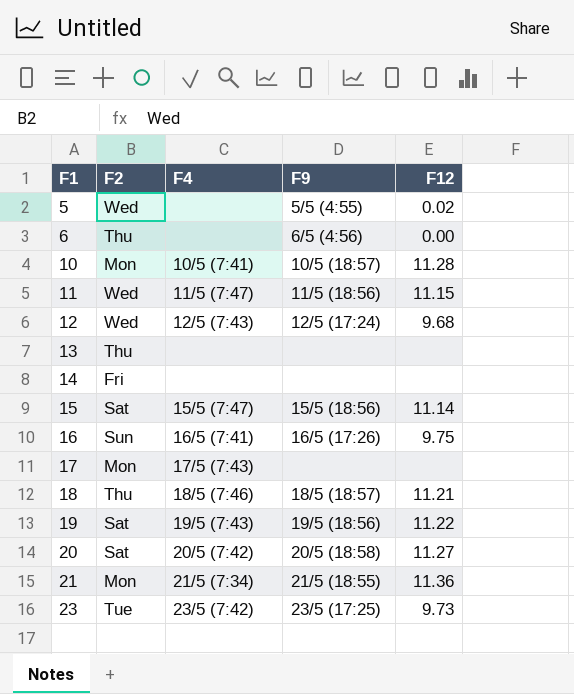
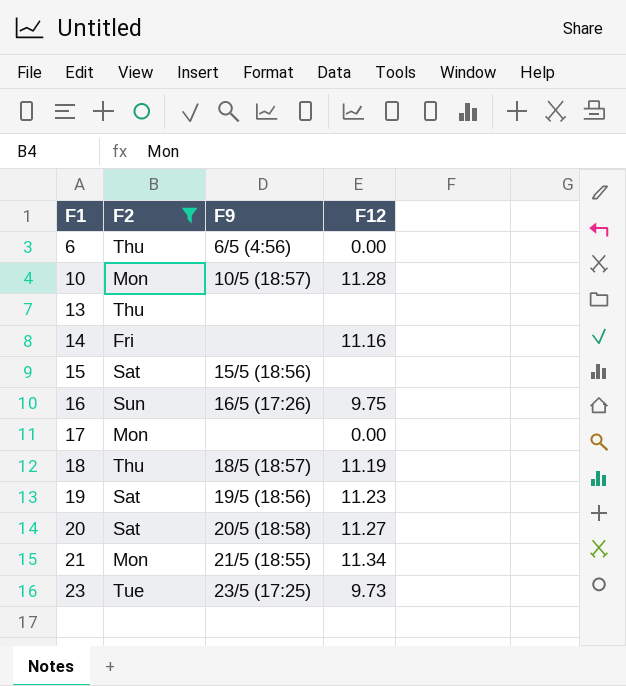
filter: none -> F2 != Wed
column F4 | position: 3 -> none
14 | F12: none -> 11.16
15 | F12: 11.14 -> none
17 | F12: none -> 0.00
18 | F12: 11.21 -> 11.19
19 | F12: 11.22 -> 11.23
21 | F12: 11.36 -> 11.34

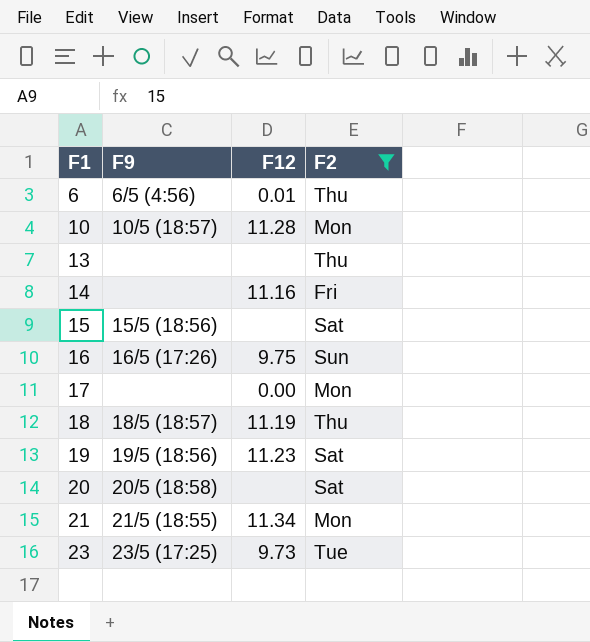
column F2 | position: 2 -> 4
6 | F12: 0.00 -> 0.01
20 | F12: 11.27 -> none

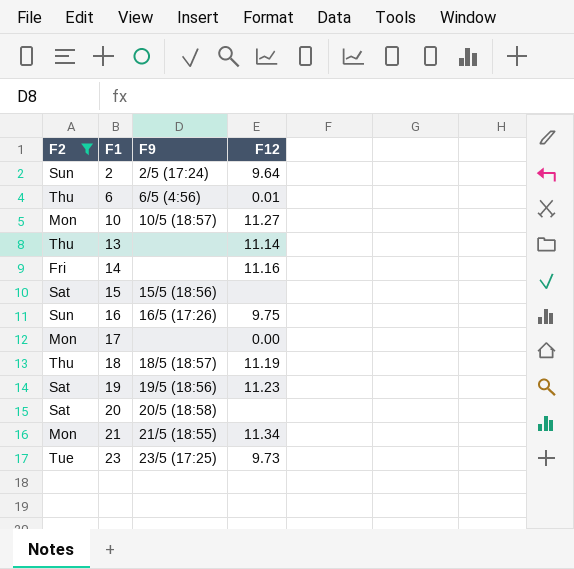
column F2 | position: 4 -> 1
row 2: none -> Sun | 2/5 (17:24) | 9.64
10 | F12: 11.28 -> 11.27
13 | F12: none -> 11.14

